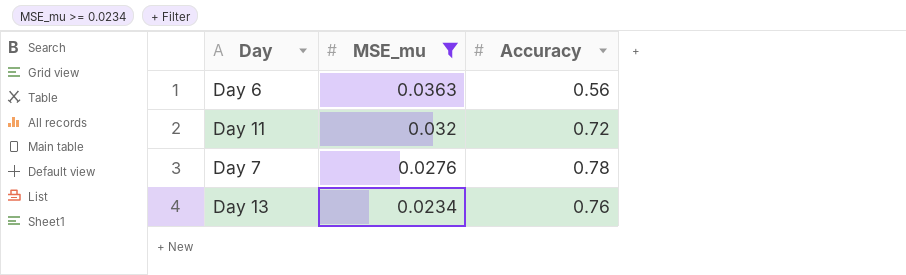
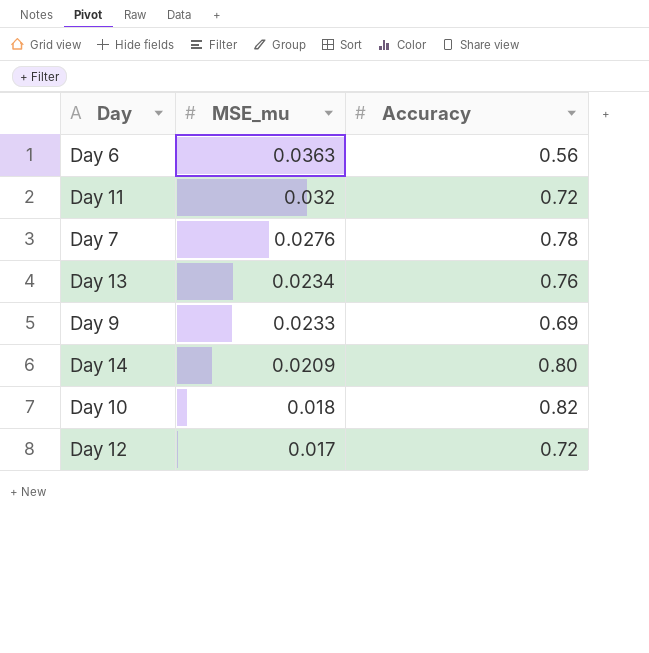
filter: MSE_mu >= 0.0234 -> none

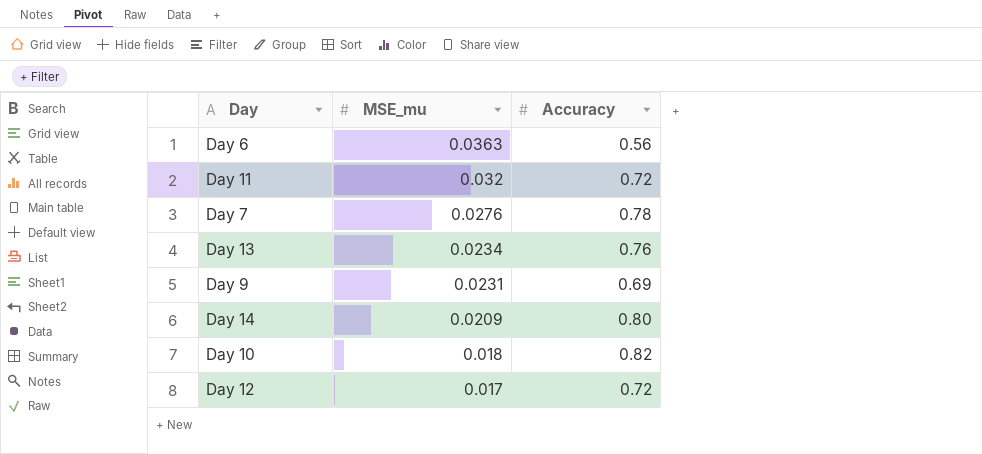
Day 9 | MSE_mu: 0.0233 -> 0.0231

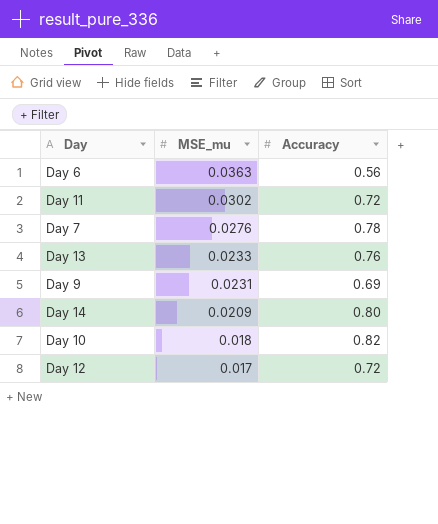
Day 11 | MSE_mu: 0.032 -> 0.0302
Day 13 | MSE_mu: 0.0234 -> 0.0233

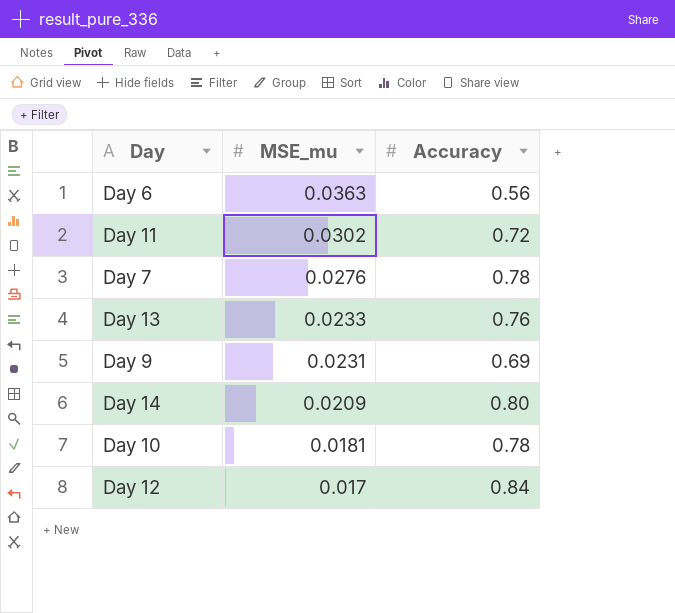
Day 10 | MSE_mu: 0.018 -> 0.0181
Day 10 | Accuracy: 0.82 -> 0.78
Day 12 | Accuracy: 0.72 -> 0.84

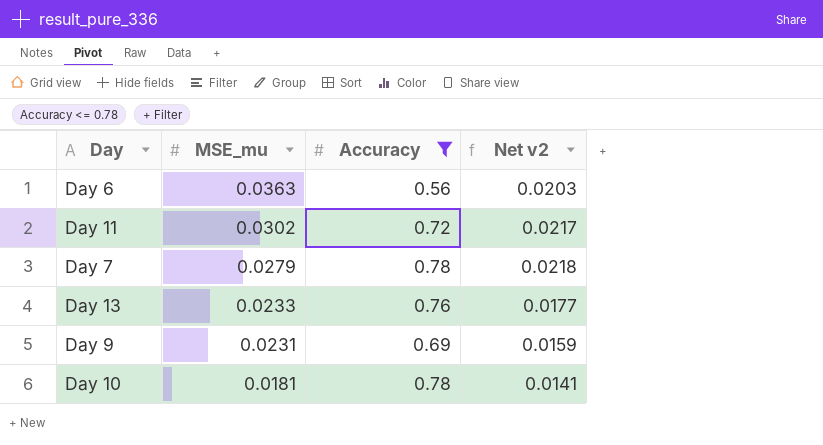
filter: none -> Accuracy <= 0.78
column Net v2 | formula: none -> [MSE_mu] * [Accuracy]
Day 7 | MSE_mu: 0.0276 -> 0.0279

